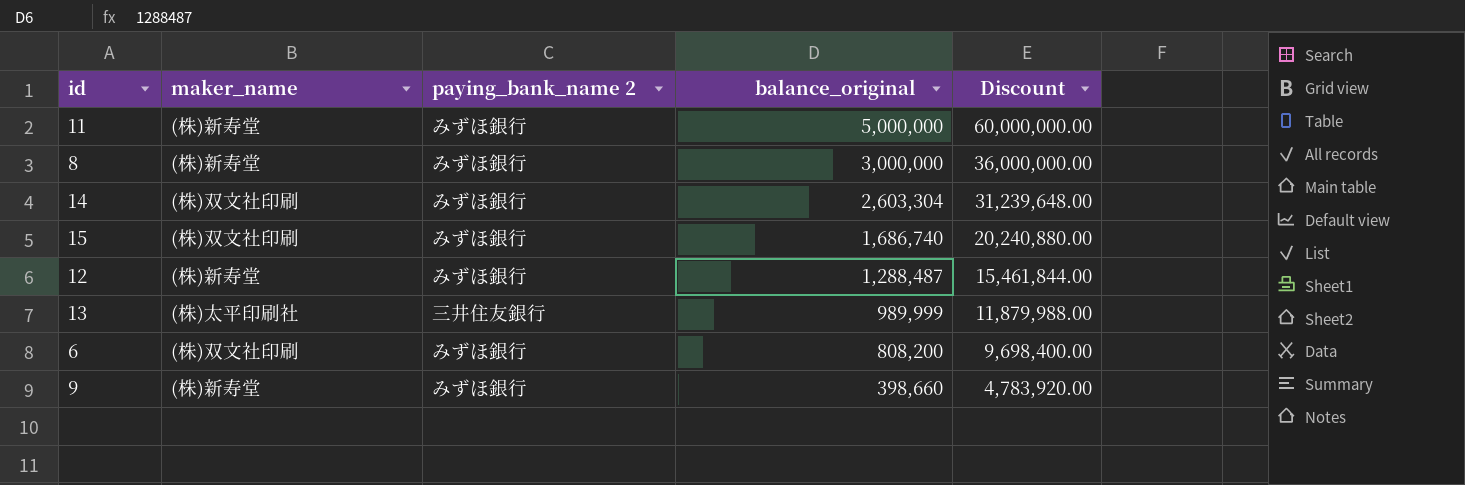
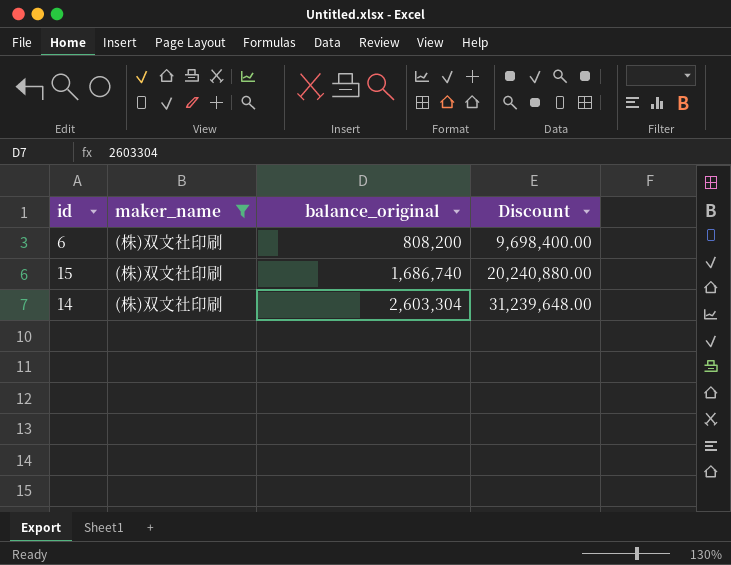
filter: none -> maker_name = (株)双文社印刷
row order: balance_original descending -> balance_original ascending
column paying_bank_name 2 | position: 3 -> none

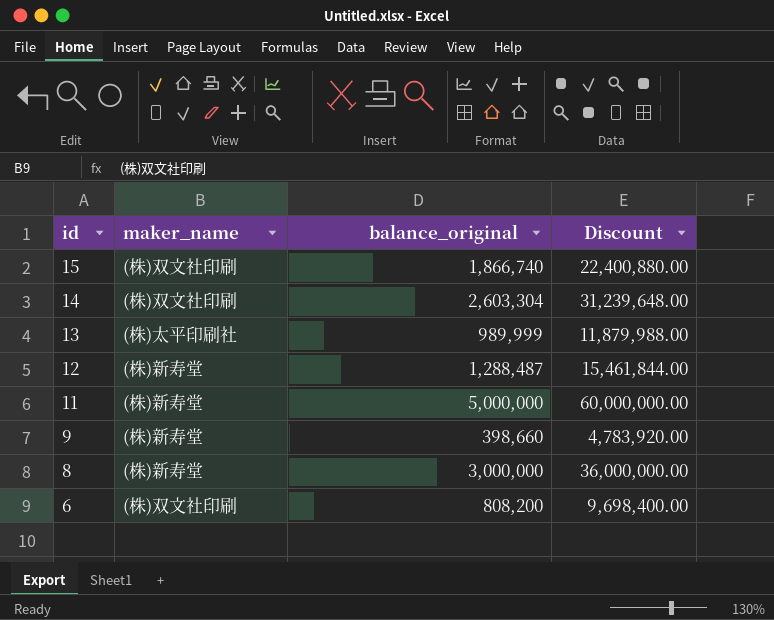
filter: maker_name = (株)双文社印刷 -> none
row order: balance_original ascending -> id descending
15 | balance_original: 1,686,740 -> 1,866,740
15 | Discount: 20,240,880.00 -> 22,400,880.00

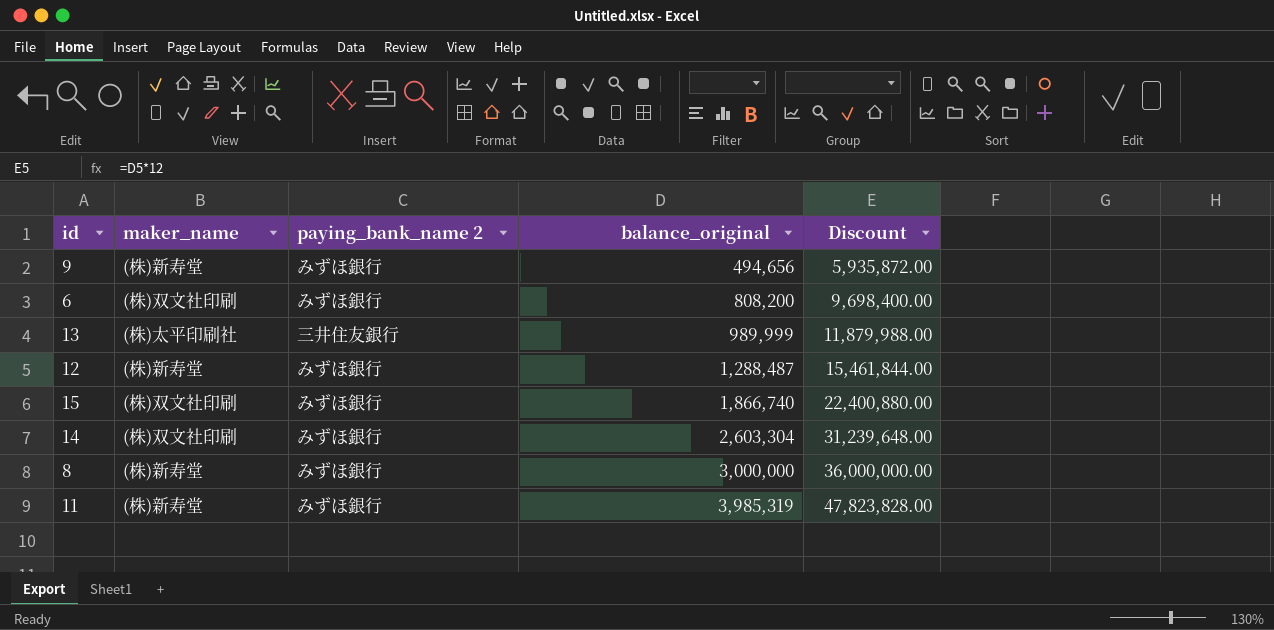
row order: id descending -> balance_original ascending
column paying_bank_name 2 | position: none -> 3
9 | balance_original: 398,660 -> 494,656
9 | Discount: 4,783,920.00 -> 5,935,872.00
11 | balance_original: 5,000,000 -> 3,985,319
11 | Discount: 60,000,000.00 -> 47,823,828.00

